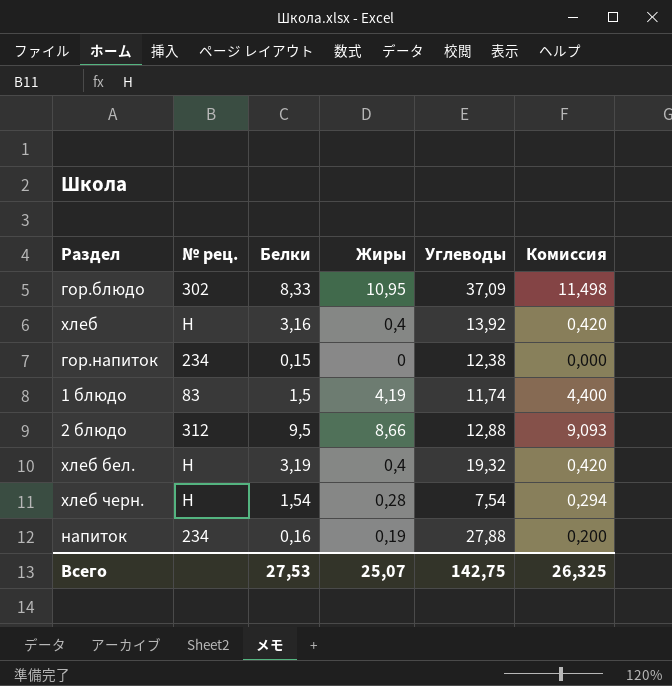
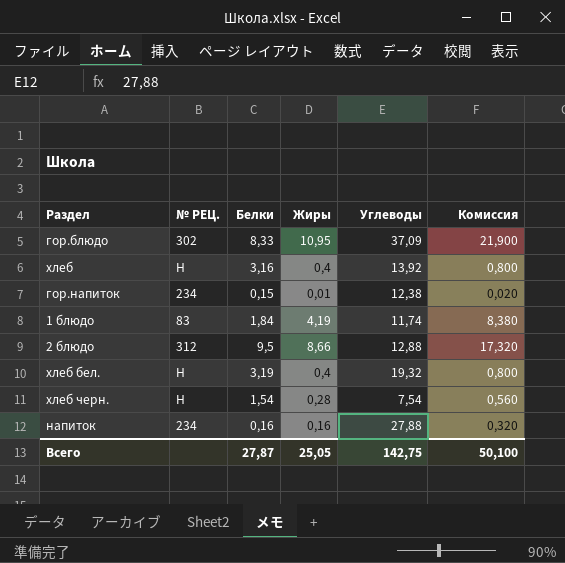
column name: № рец. -> № РЕЦ.
column Комиссия | formula: [Жиры] * 1,05 -> [Жиры] * 2
гор.напиток | Жиры: 0 -> 0,01
1 блюдо | Белки: 1,5 -> 1,84
напиток | Жиры: 0,19 -> 0,16
Всего | Белки: 27,53 -> 27,87
Всего | Жиры: 25,07 -> 25,05
Всего | Комиссия: 26,325 -> 50,100

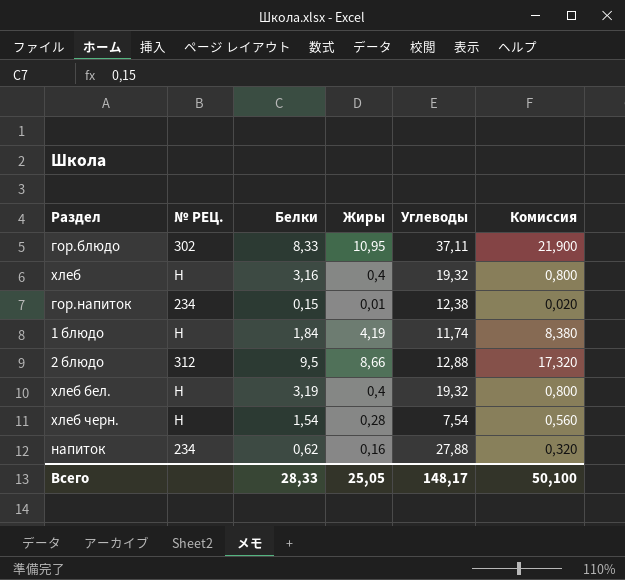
гор.блюдо | Углеводы: 37,09 -> 37,11
хлеб | Углеводы: 13,92 -> 19,32
1 блюдо | № РЕЦ.: 83 -> Н
напиток | Белки: 0,16 -> 0,62
Всего | Белки: 27,87 -> 28,33
Всего | Углеводы: 142,75 -> 148,17

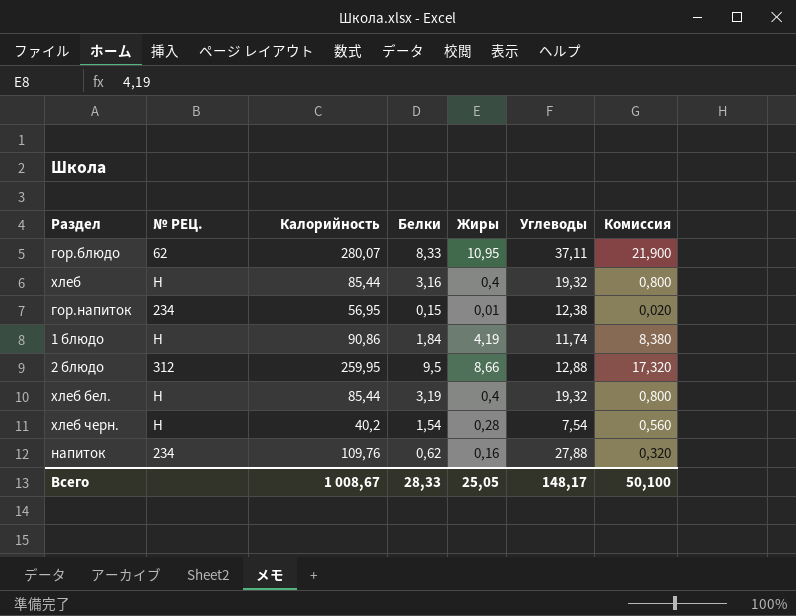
column Калорийность | position: none -> 3
гор.блюдо | № РЕЦ.: 302 -> 62

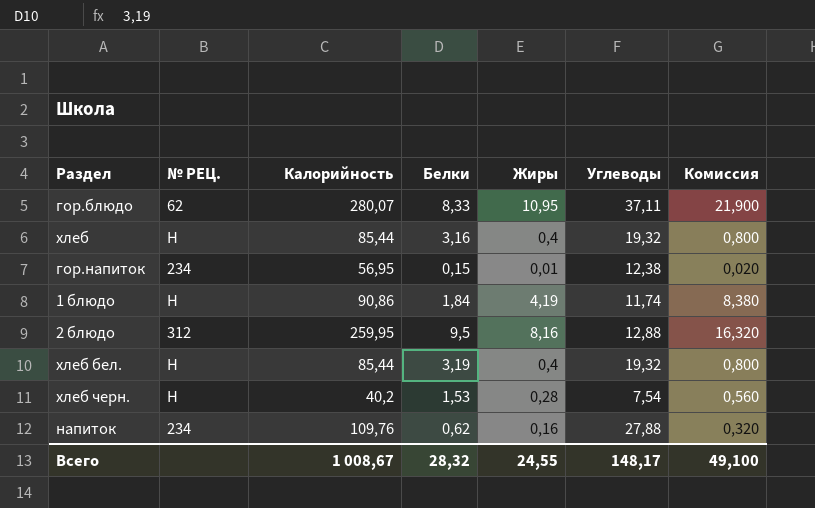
2 блюдо | Жиры: 8,66 -> 8,16
2 блюдо | Комиссия: 17,320 -> 16,320
хлеб черн. | Белки: 1,54 -> 1,53
Всего | Белки: 28,33 -> 28,32
Всего | Жиры: 25,05 -> 24,55
Всего | Комиссия: 50,100 -> 49,100

